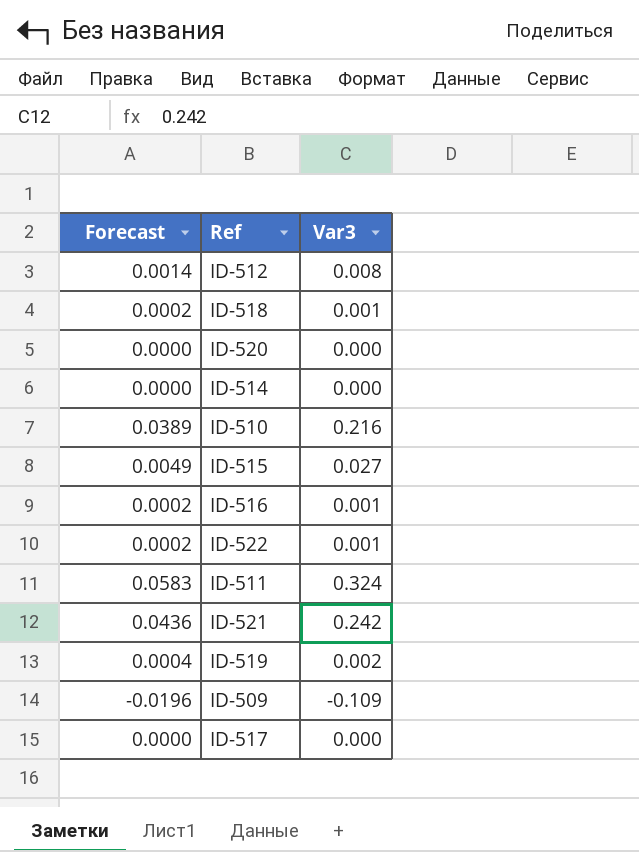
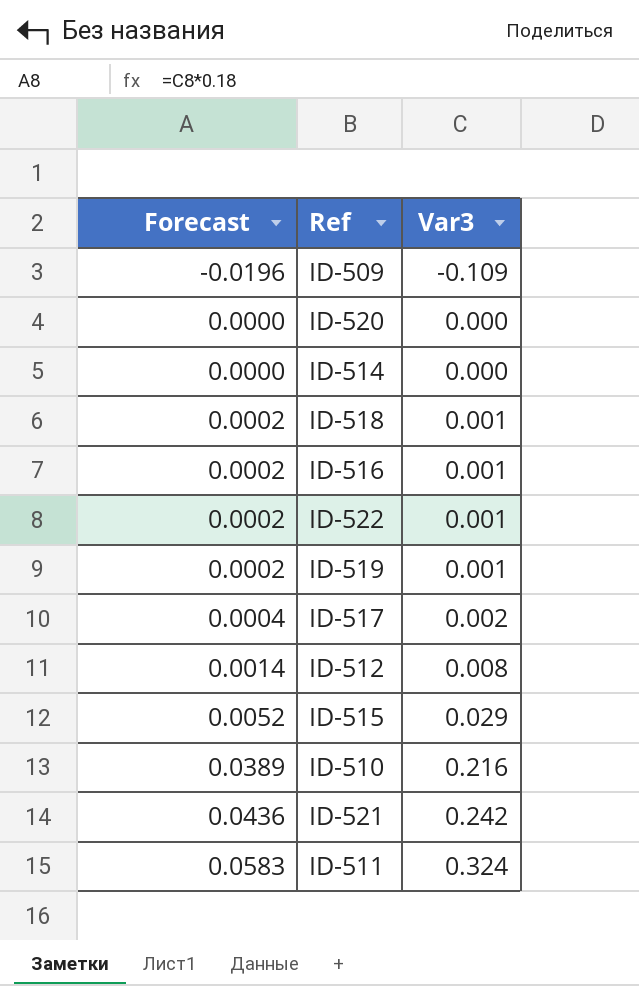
row order: none -> Forecast ascending
ID-519 | Forecast: 0.0004 -> 0.0002
ID-519 | Var3: 0.002 -> 0.001
ID-517 | Forecast: 0.0000 -> 0.0004
ID-517 | Var3: 0.000 -> 0.002
ID-515 | Forecast: 0.0049 -> 0.0052
ID-515 | Var3: 0.027 -> 0.029

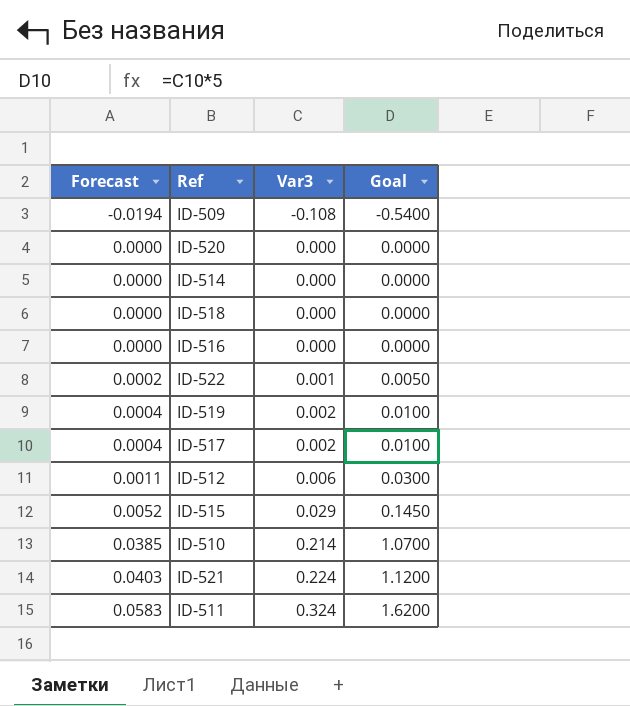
column Goal | formula: none -> [Var3] * 5
ID-509 | Forecast: -0.0196 -> -0.0194
ID-509 | Var3: -0.109 -> -0.108
ID-518 | Forecast: 0.0002 -> 0.0000
ID-518 | Var3: 0.001 -> 0.000
ID-516 | Forecast: 0.0002 -> 0.0000
ID-516 | Var3: 0.001 -> 0.000
ID-519 | Forecast: 0.0002 -> 0.0004
ID-519 | Var3: 0.001 -> 0.002
ID-512 | Forecast: 0.0014 -> 0.0011
ID-512 | Var3: 0.008 -> 0.006
ID-510 | Forecast: 0.0389 -> 0.0385
ID-510 | Var3: 0.216 -> 0.214
ID-521 | Forecast: 0.0436 -> 0.0403
ID-521 | Var3: 0.242 -> 0.224

